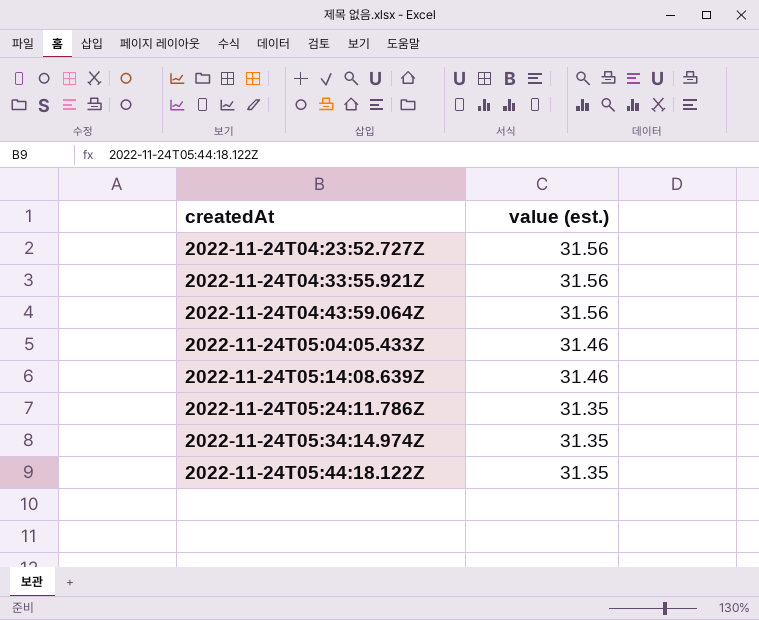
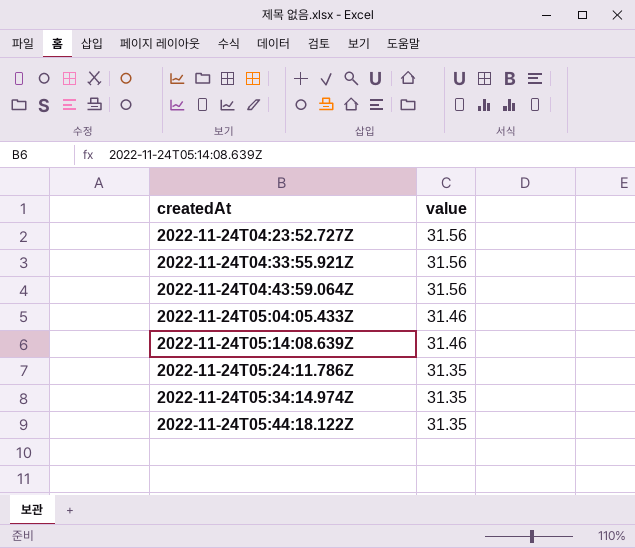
column name: value (est.) -> value

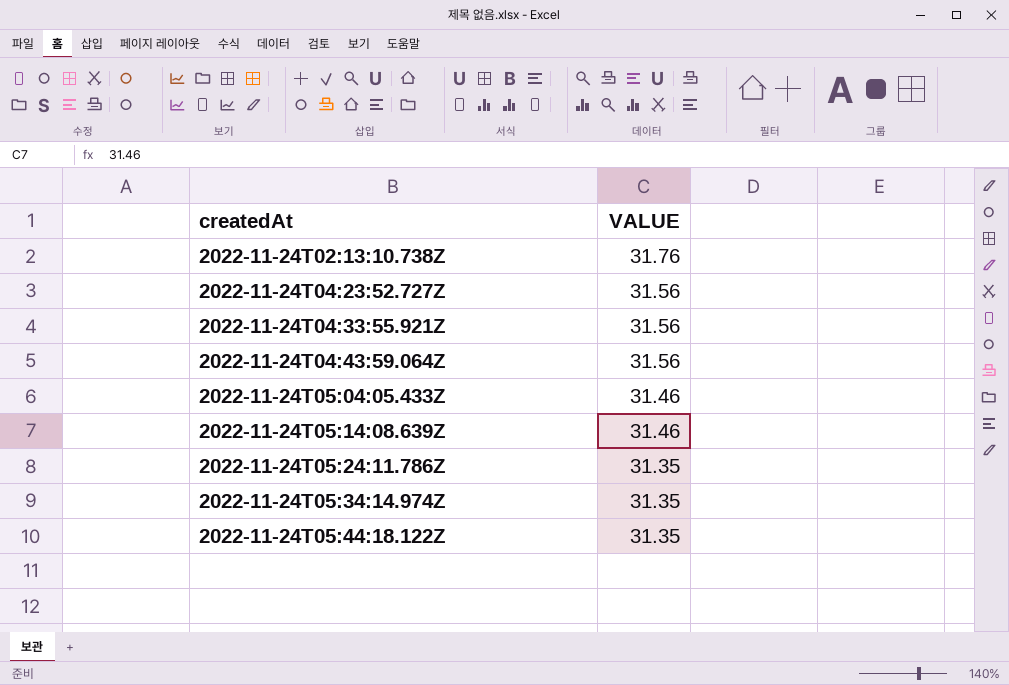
column name: value -> VALUE
row 2022-11-24T02:13:10.738Z: none -> 31.76

